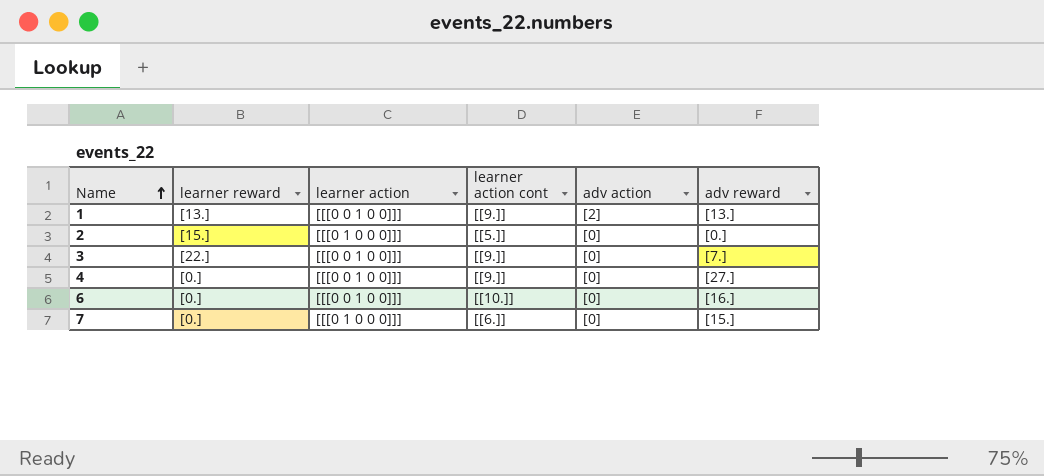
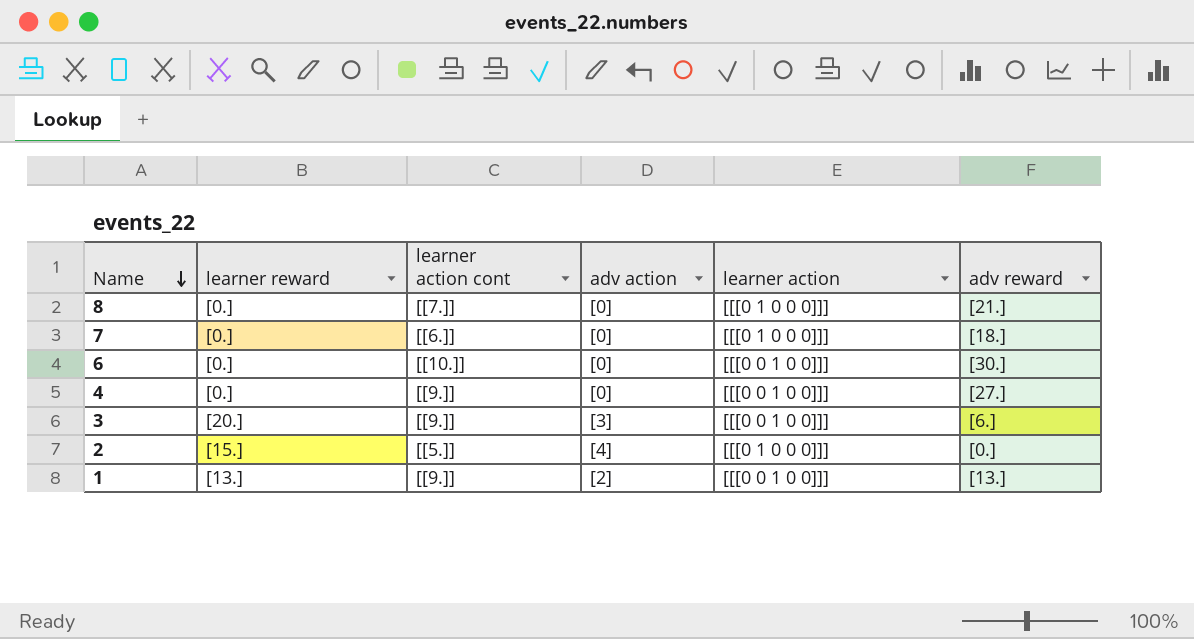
row order: Name ascending -> Name descending
column learner action | position: 3 -> 5
row 8: none -> [0.] | [[7.]] | [0] | [[[0 1 0 0 0]]] | [21.]
7 | adv reward: [15.] -> [18.]
6 | adv reward: [16.] -> [30.]
3 | learner reward: [22.] -> [20.]
3 | adv action: [0] -> [3]
3 | adv reward: [7.] -> [6.]
2 | adv action: [0] -> [4]

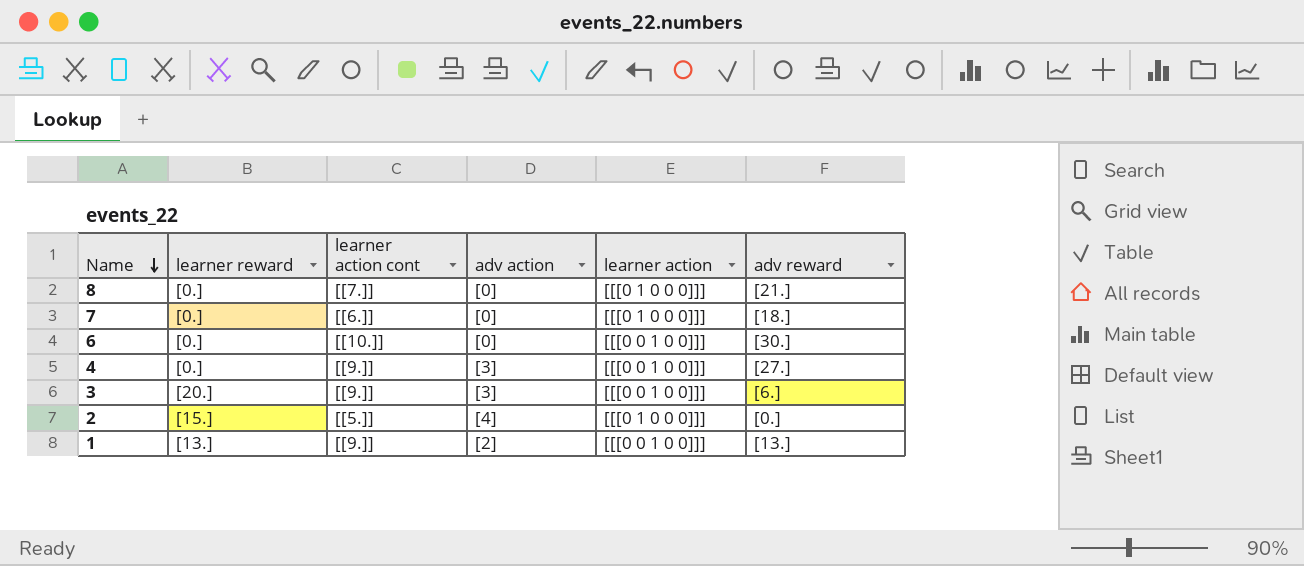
4 | adv action: [0] -> [3]

